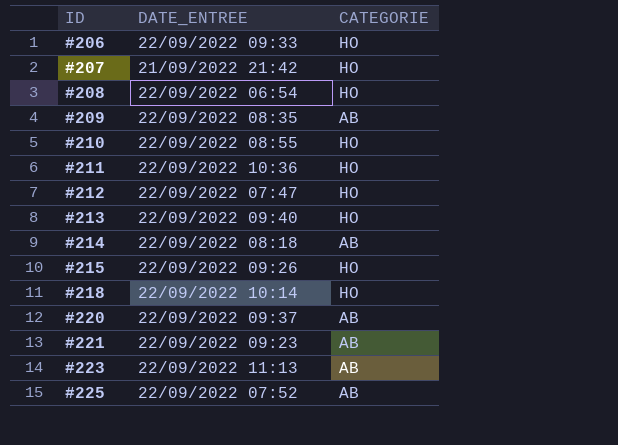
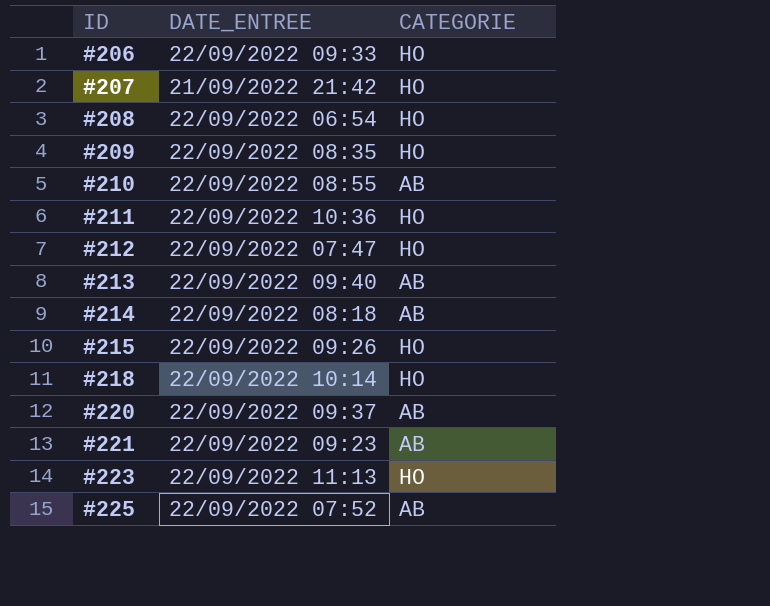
#209 | CATEGORIE: AB -> HO
#210 | CATEGORIE: HO -> AB
#213 | CATEGORIE: HO -> AB
#223 | CATEGORIE: AB -> HO

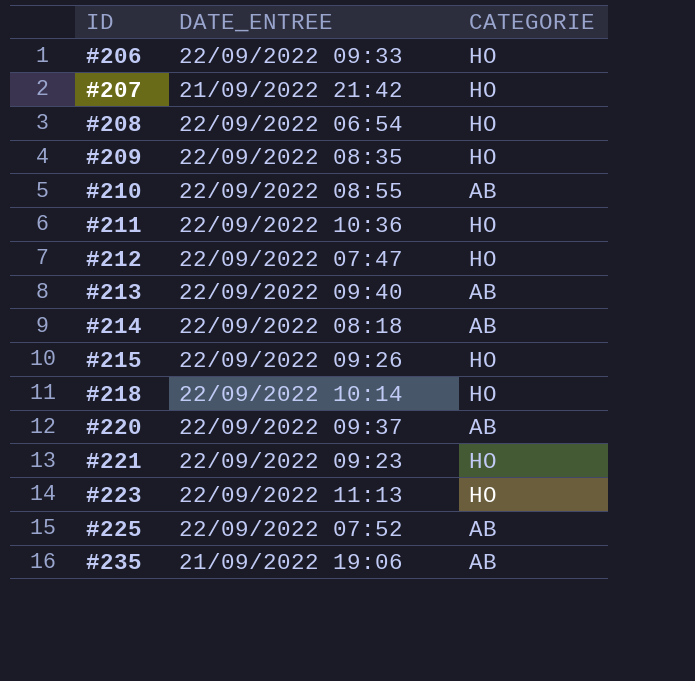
#221 | CATEGORIE: AB -> HO
row #235: none -> 21/09/2022 19:06 | AB

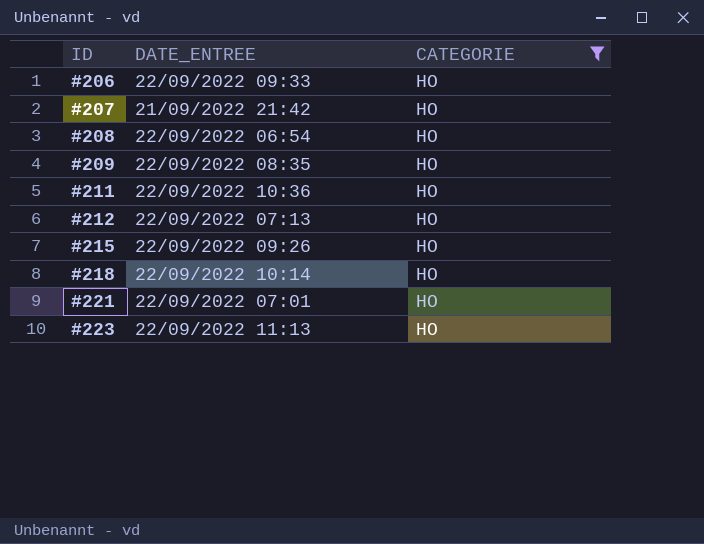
filter: none -> CATEGORIE = HO
#212 | DATE_ENTREE: 22/09/2022 07:47 -> 22/09/2022 07:13
#221 | DATE_ENTREE: 22/09/2022 09:23 -> 22/09/2022 07:01

